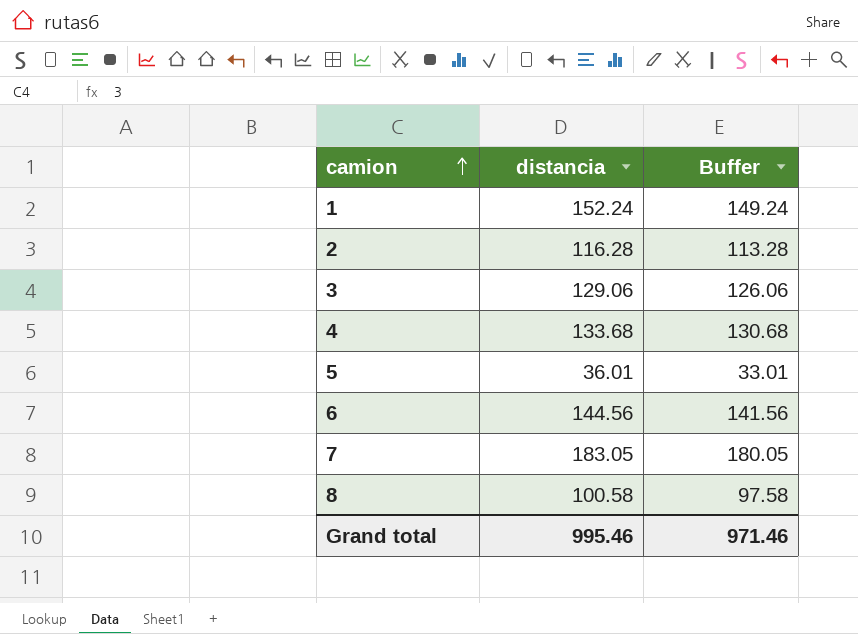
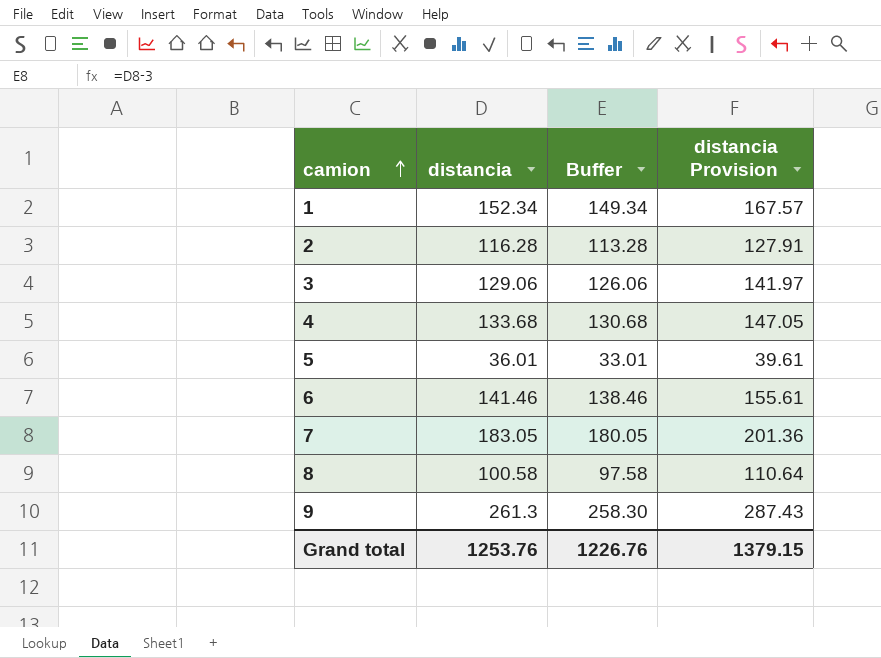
column distancia Provision | formula: none -> [distancia] * 1.1
1 | distancia: 152.24 -> 152.34
1 | Buffer: 149.24 -> 149.34
6 | distancia: 144.56 -> 141.46
6 | Buffer: 141.56 -> 138.46
row 9: none -> 261.3 | 258.30 | 287.43
Grand total | distancia: 995.46 -> 1253.76
Grand total | Buffer: 971.46 -> 1226.76

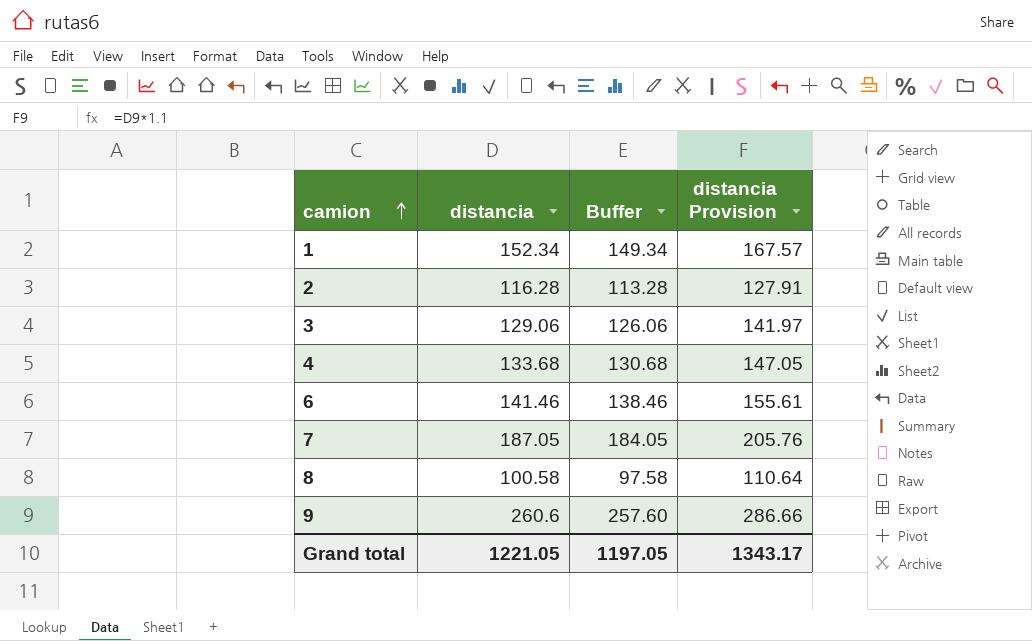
row 5: 36.01 | 33.01 | 39.61 -> none
7 | distancia: 183.05 -> 187.05
7 | Buffer: 180.05 -> 184.05
7 | distancia Provision: 201.36 -> 205.76
9 | distancia: 261.3 -> 260.6
9 | Buffer: 258.30 -> 257.60
9 | distancia Provision: 287.43 -> 286.66
Grand total | distancia: 1253.76 -> 1221.05
Grand total | Buffer: 1226.76 -> 1197.05
Grand total | distancia Provision: 1379.15 -> 1343.17

